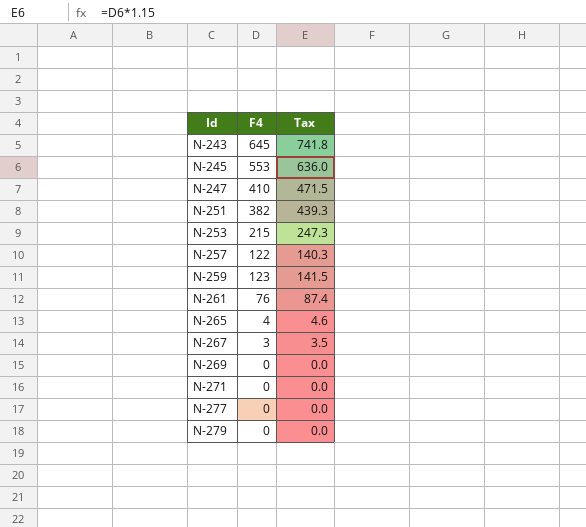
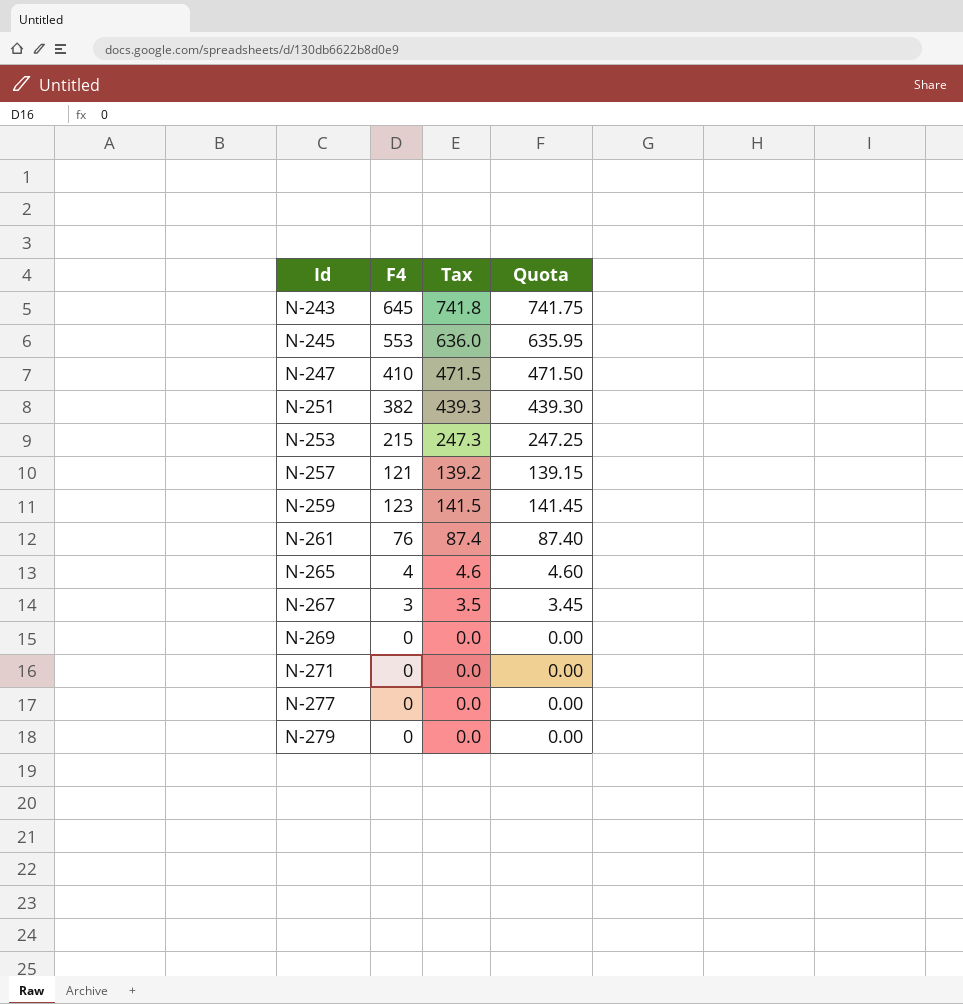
column Quota | formula: none -> [F4] * 1.15
N-257 | F4: 122 -> 121
N-257 | Tax: 140.3 -> 139.2

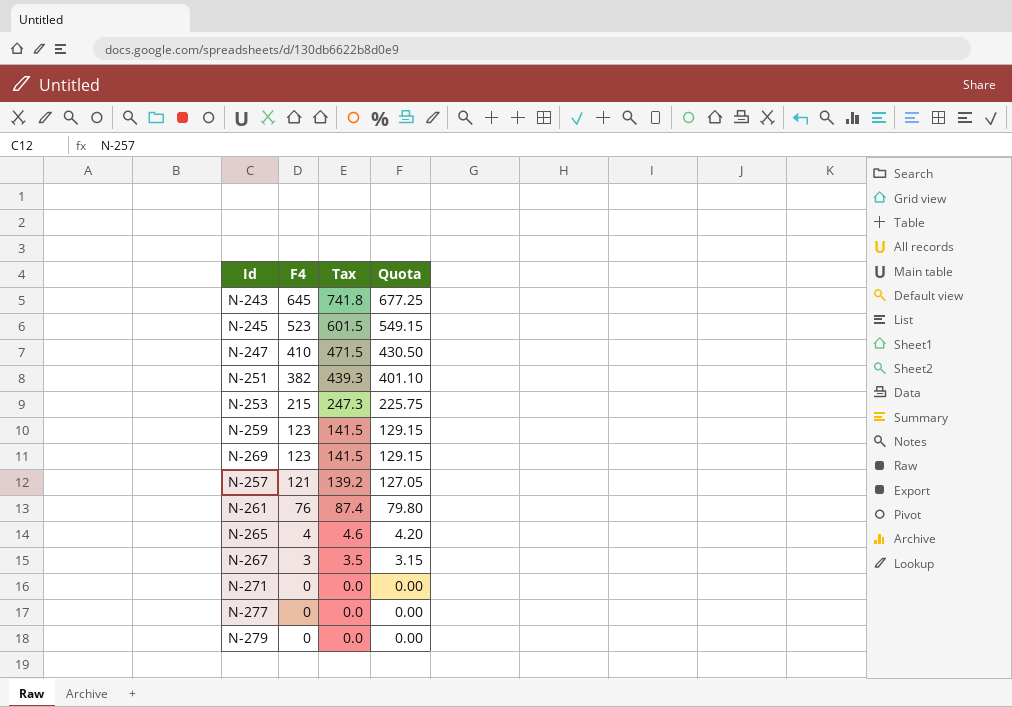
row order: Id ascending -> F4 descending
column Quota | formula: [F4] * 1.15 -> [F4] * 1.05
N-245 | F4: 553 -> 523
N-245 | Tax: 636.0 -> 601.5
N-269 | F4: 0 -> 123
N-269 | Tax: 0.0 -> 141.5

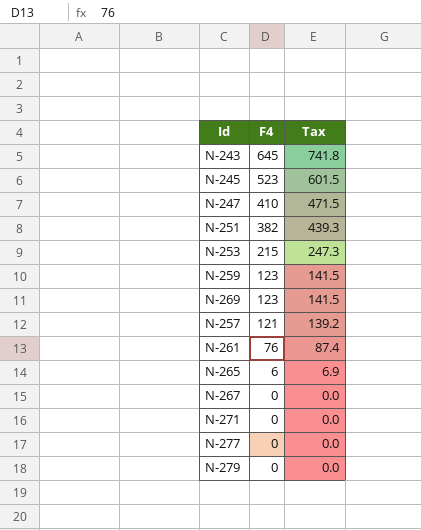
column Quota | formula: [F4] * 1.05 -> none
N-265 | F4: 4 -> 6
N-265 | Tax: 4.6 -> 6.9
N-267 | F4: 3 -> 0
N-267 | Tax: 3.5 -> 0.0

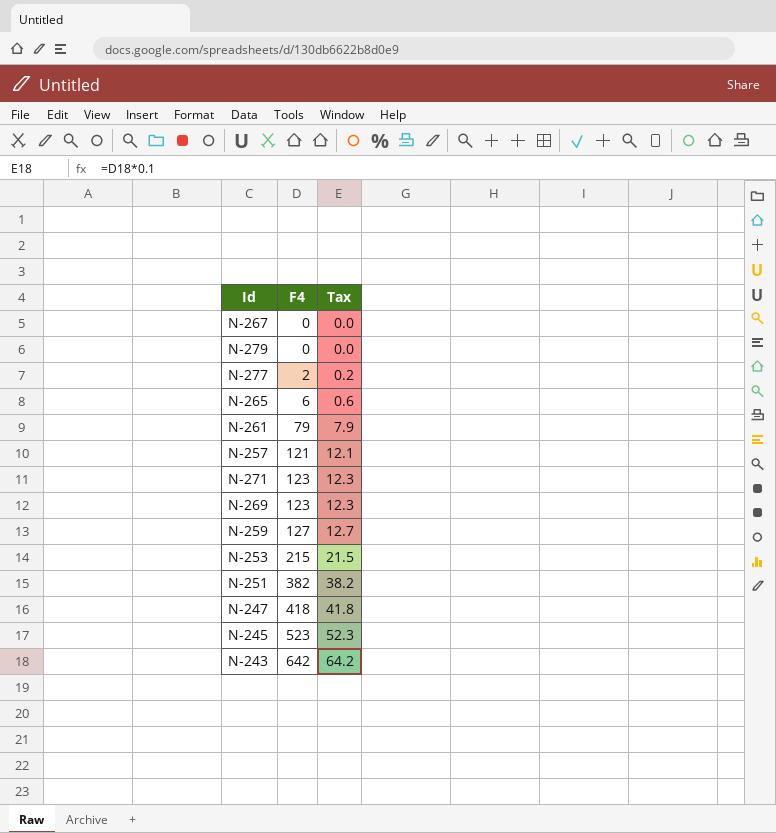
row order: F4 descending -> F4 ascending
column Tax | formula: [F4] * 1.15 -> [F4] * 0.1
N-277 | F4: 0 -> 2
N-261 | F4: 76 -> 79
N-271 | F4: 0 -> 123
N-259 | F4: 123 -> 127
N-247 | F4: 410 -> 418
N-243 | F4: 645 -> 642

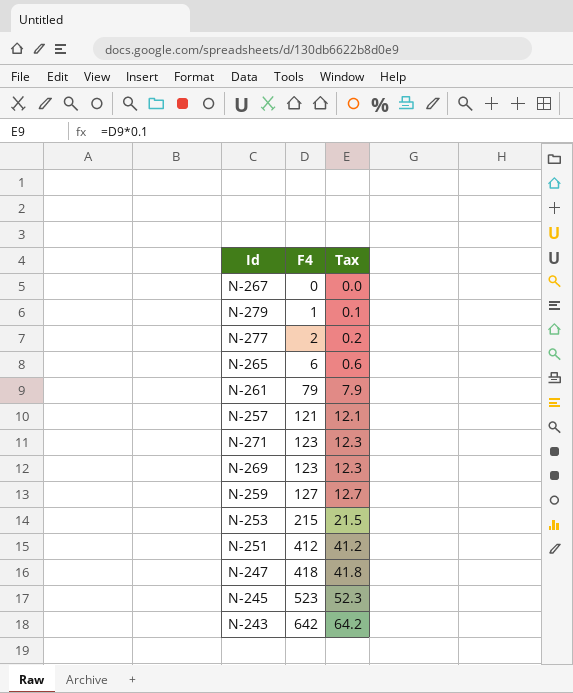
N-279 | F4: 0 -> 1
N-279 | Tax: 0.0 -> 0.1
N-251 | F4: 382 -> 412
N-251 | Tax: 38.2 -> 41.2

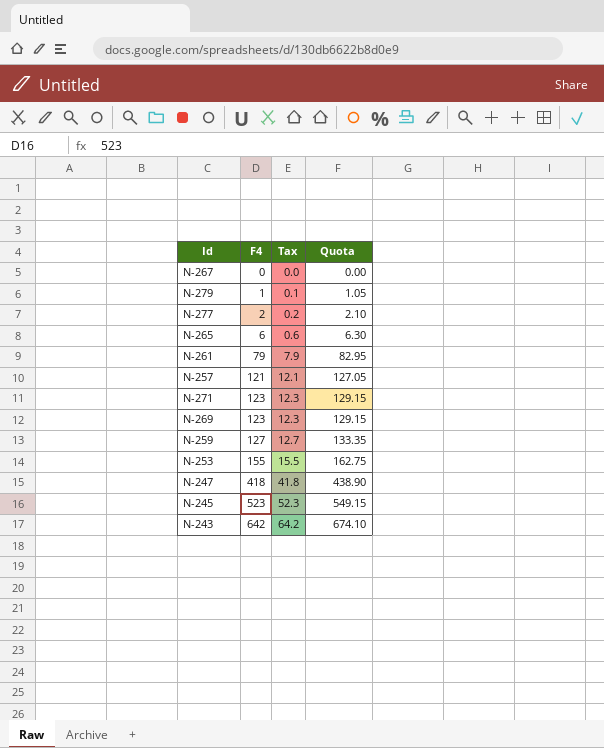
column Quota | formula: none -> [F4] * 1.05
row N-251: 412 | 41.2 -> none
N-253 | F4: 215 -> 155
N-253 | Tax: 21.5 -> 15.5

